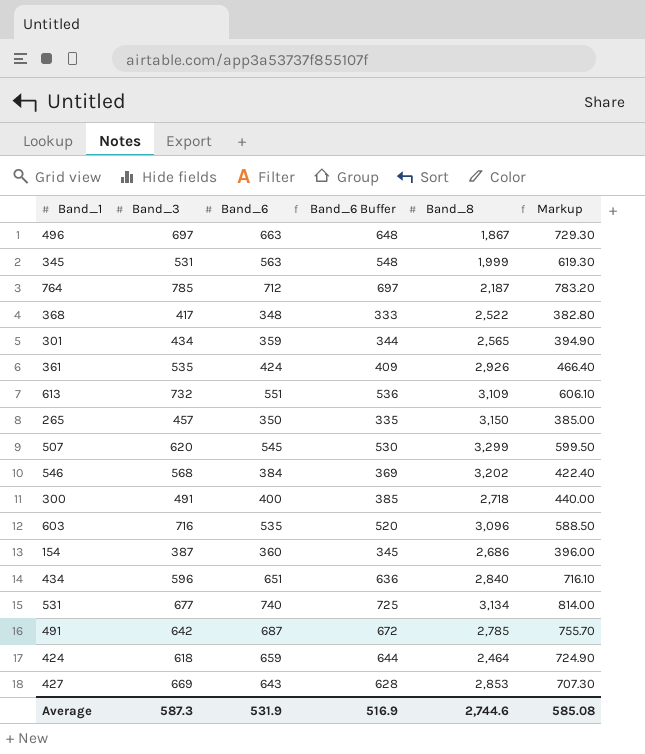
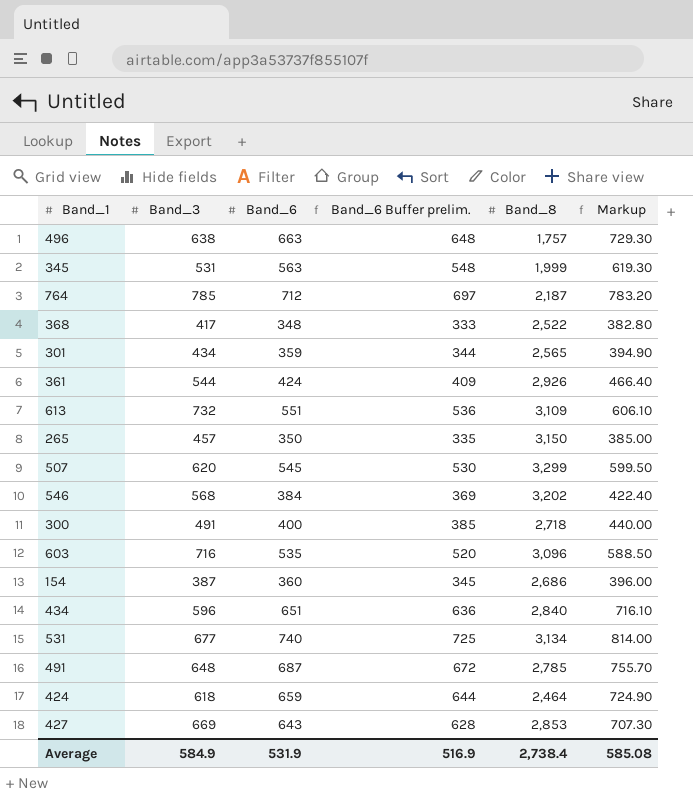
column name: Band_6 Buffer -> Band_6 Buffer prelim.
496 | Band_3: 697 -> 638
496 | Band_8: 1,867 -> 1,757
361 | Band_3: 535 -> 544
491 | Band_3: 642 -> 648
Average | Band_3: 587.3 -> 584.9
Average | Band_8: 2,744.6 -> 2,738.4

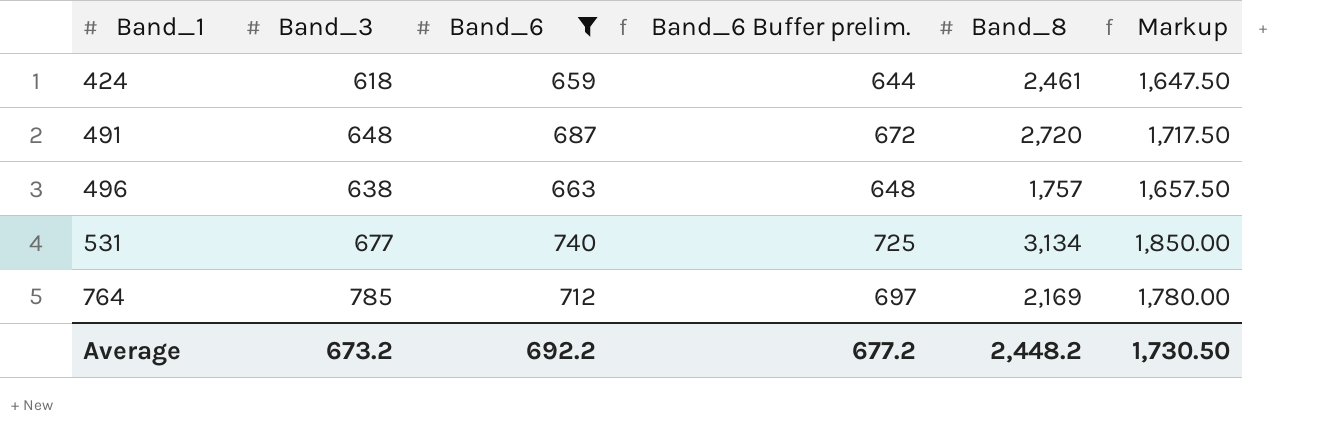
filter: none -> Band_6 >= 659
row order: none -> Band_1 ascending
column Markup | formula: [Band_6] * 1.1 -> [Band_6] * 2.5
424 | Band_8: 2,464 -> 2,461
491 | Band_8: 2,785 -> 2,720
764 | Band_8: 2,187 -> 2,169
Average | Band_3: 584.9 -> 673.2
Average | Band_6: 531.9 -> 692.2
Average | Band_6 Buffer prelim.: 516.9 -> 677.2
Average | Band_8: 2,738.4 -> 2,448.2
Average | Markup: 585.08 -> 1,730.50

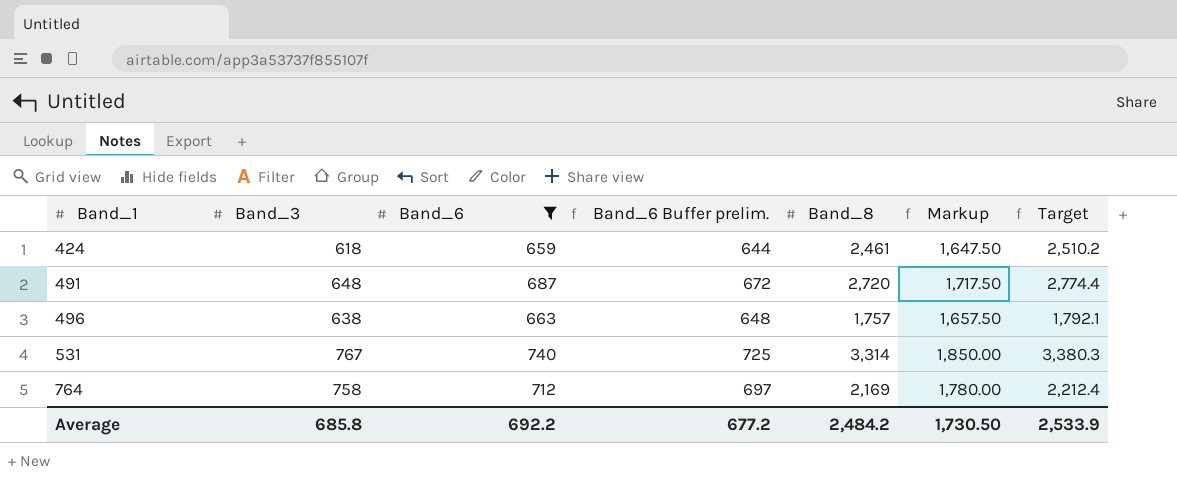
column Target | formula: none -> [Band_8] * 1.02
531 | Band_3: 677 -> 767
531 | Band_8: 3,134 -> 3,314
764 | Band_3: 785 -> 758
Average | Band_3: 673.2 -> 685.8
Average | Band_8: 2,448.2 -> 2,484.2

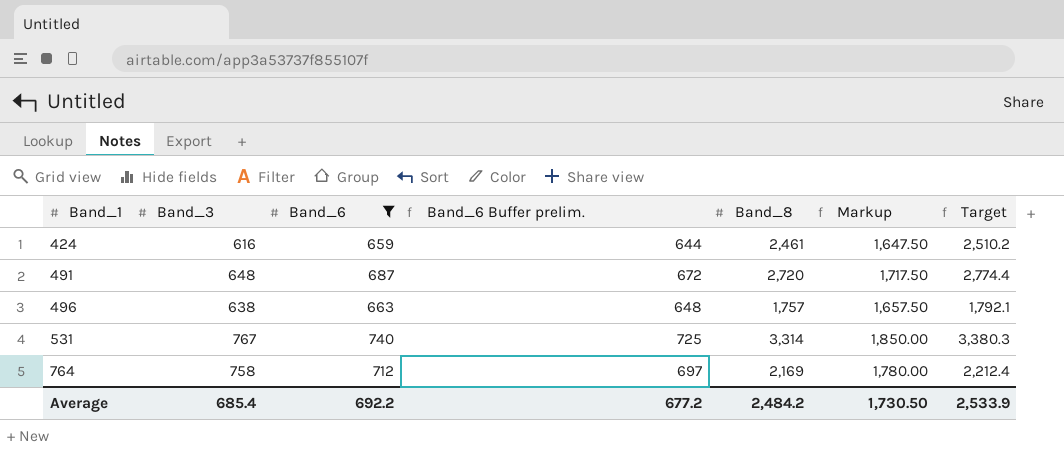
424 | Band_3: 618 -> 616
Average | Band_3: 685.8 -> 685.4

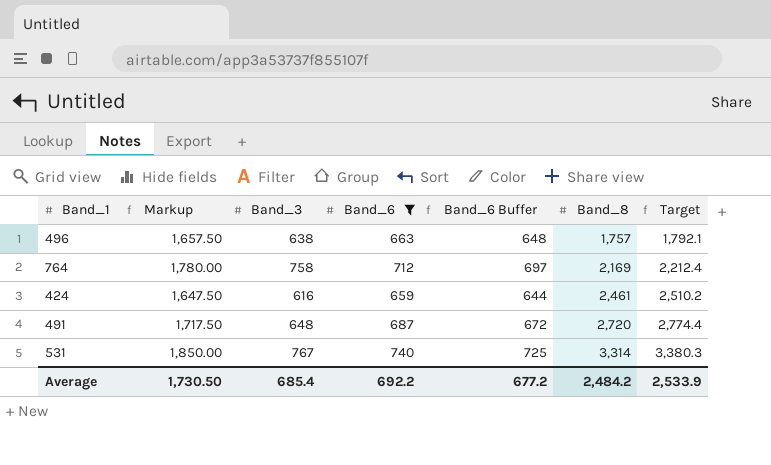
row order: Band_1 ascending -> Band_8 ascending
column Markup | position: 6 -> 2
column name: Band_6 Buffer prelim. -> Band_6 Buffer

